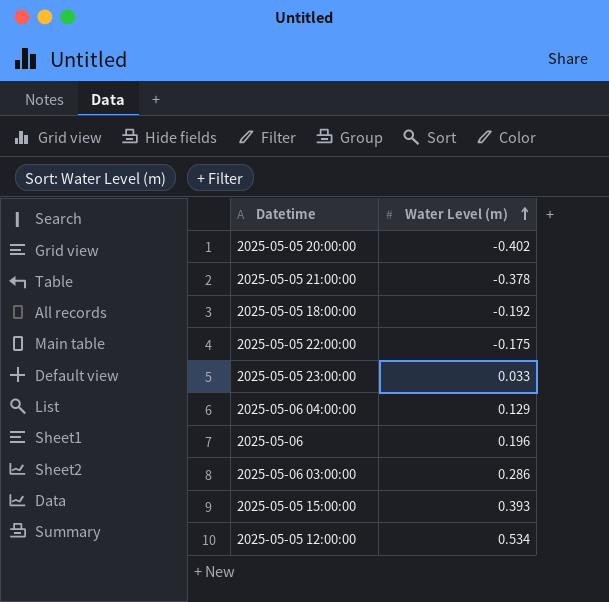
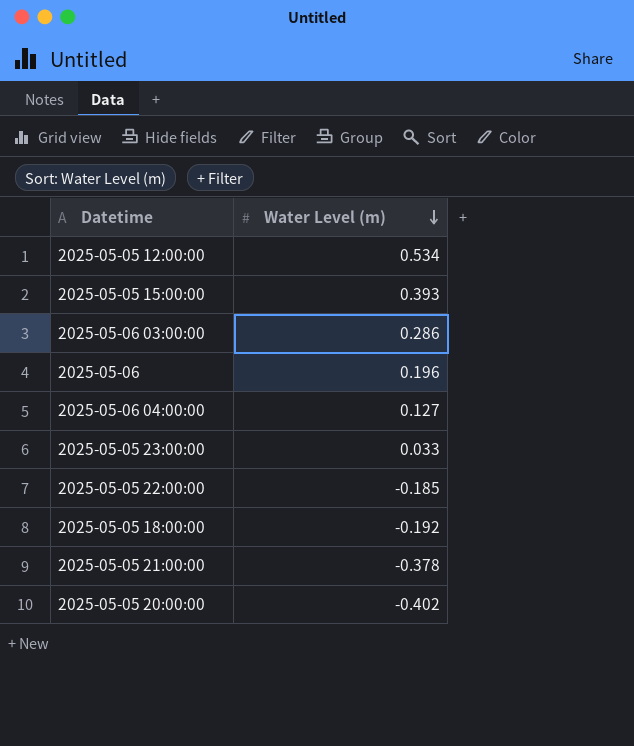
row order: Water Level (m) ascending -> Water Level (m) descending
2025-05-06 04:00:00 | Water Level (m): 0.129 -> 0.127
2025-05-05 22:00:00 | Water Level (m): -0.175 -> -0.185

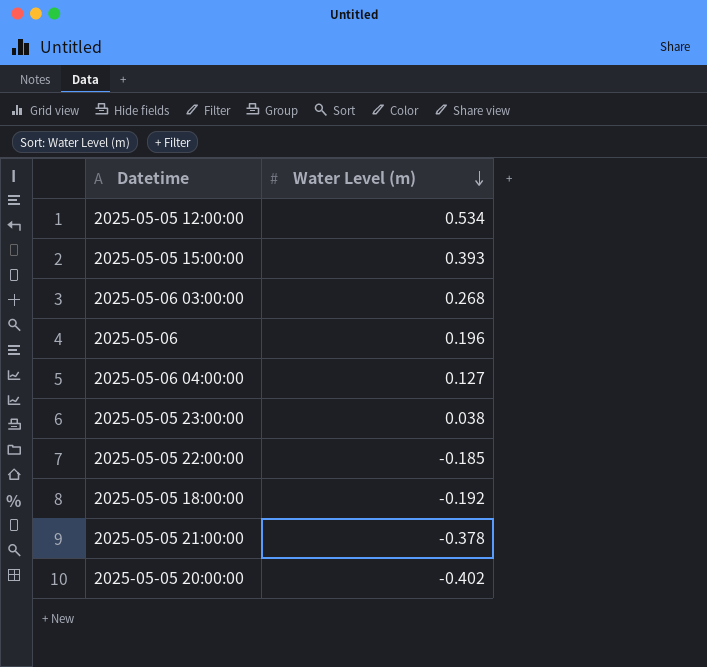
2025-05-06 03:00:00 | Water Level (m): 0.286 -> 0.268
2025-05-05 23:00:00 | Water Level (m): 0.033 -> 0.038

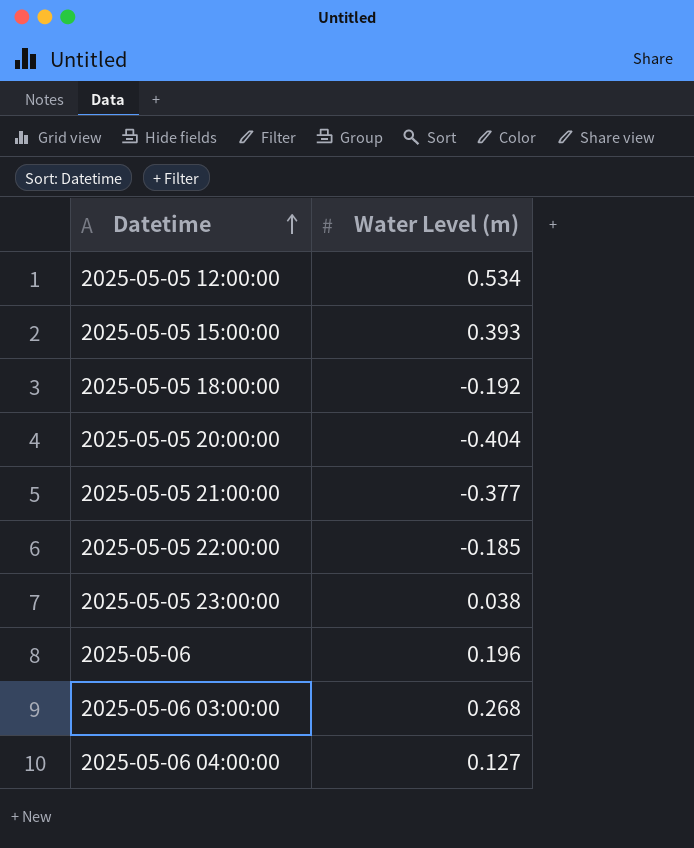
row order: Water Level (m) descending -> Datetime ascending
2025-05-05 20:00:00 | Water Level (m): -0.402 -> -0.404
2025-05-05 21:00:00 | Water Level (m): -0.378 -> -0.377

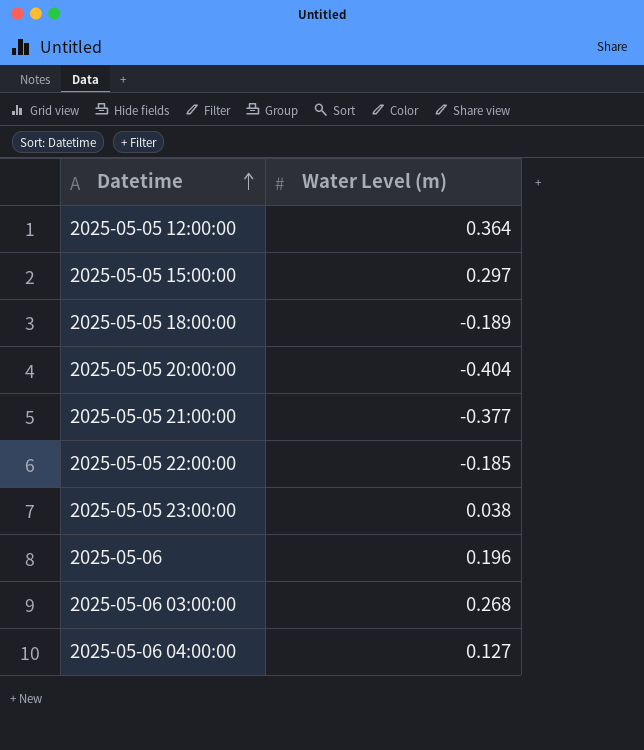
2025-05-05 12:00:00 | Water Level (m): 0.534 -> 0.364
2025-05-05 15:00:00 | Water Level (m): 0.393 -> 0.297
2025-05-05 18:00:00 | Water Level (m): -0.192 -> -0.189

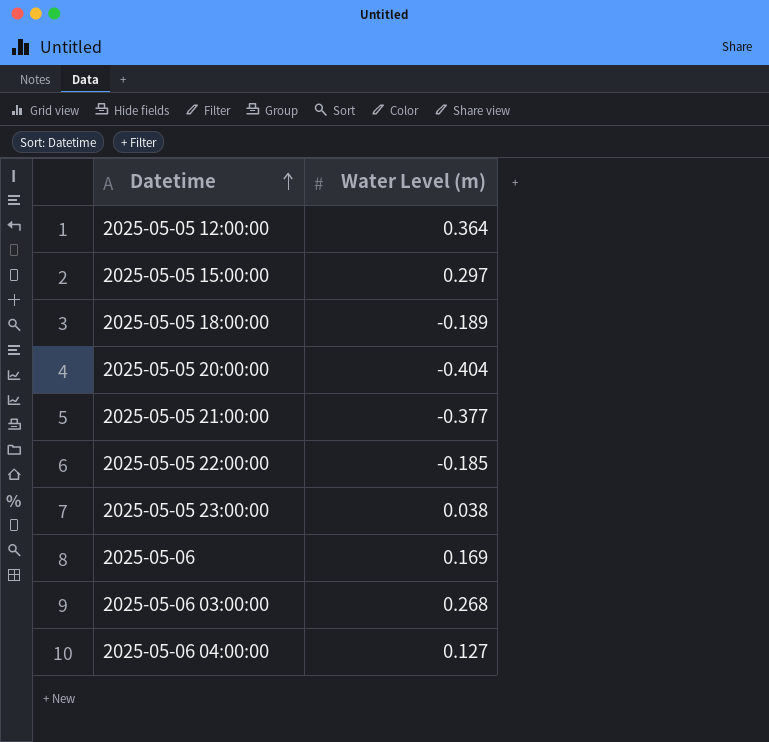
2025-05-06 | Water Level (m): 0.196 -> 0.169

